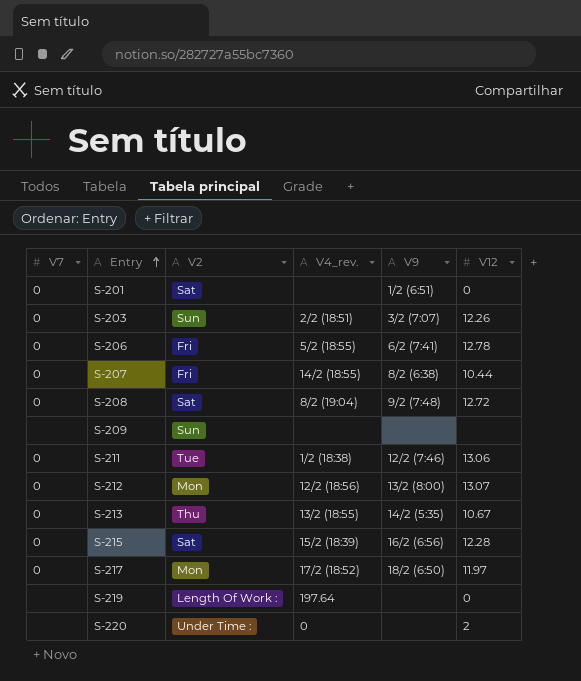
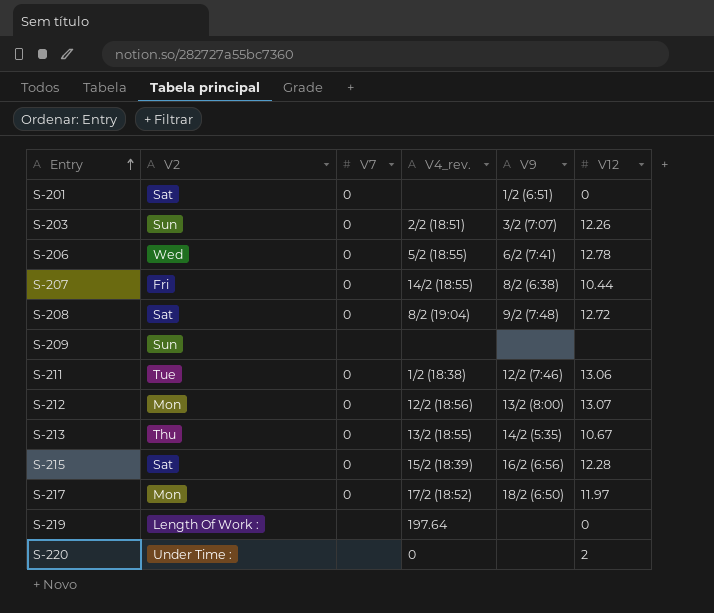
column V7 | position: 1 -> 3
S-206 | V2: Fri -> Wed

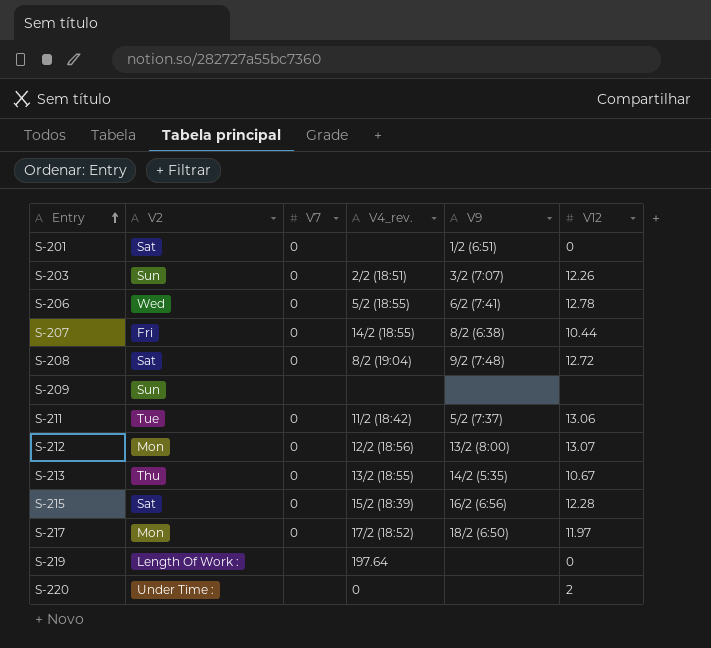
S-211 | V4_rev.: 1/2 (18:38) -> 11/2 (18:42)
S-211 | V9: 12/2 (7:46) -> 5/2 (7:37)

